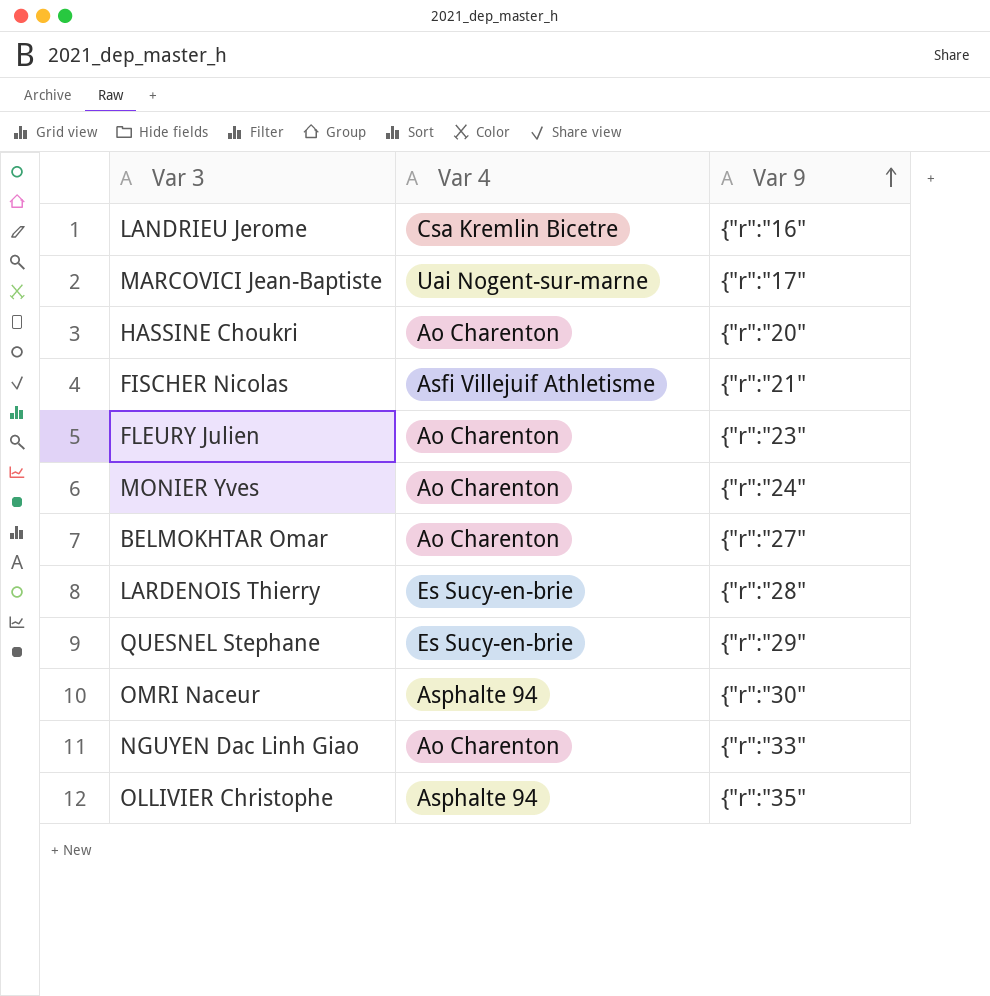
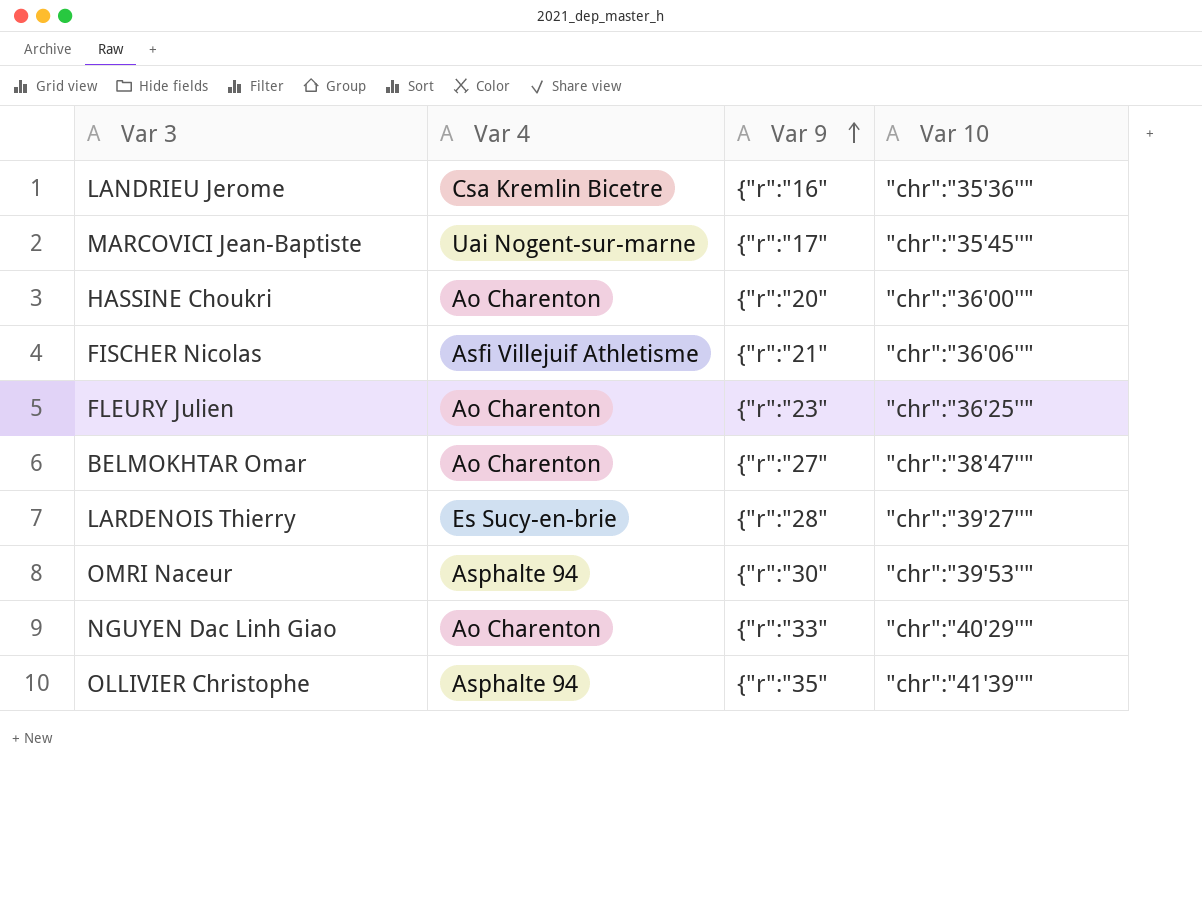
column Var 10 | position: none -> 4
row MONIER Yves: Ao Charenton | {"r":"24" -> none
row QUESNEL Stephane: Es Sucy-en-brie | {"r":"29" -> none

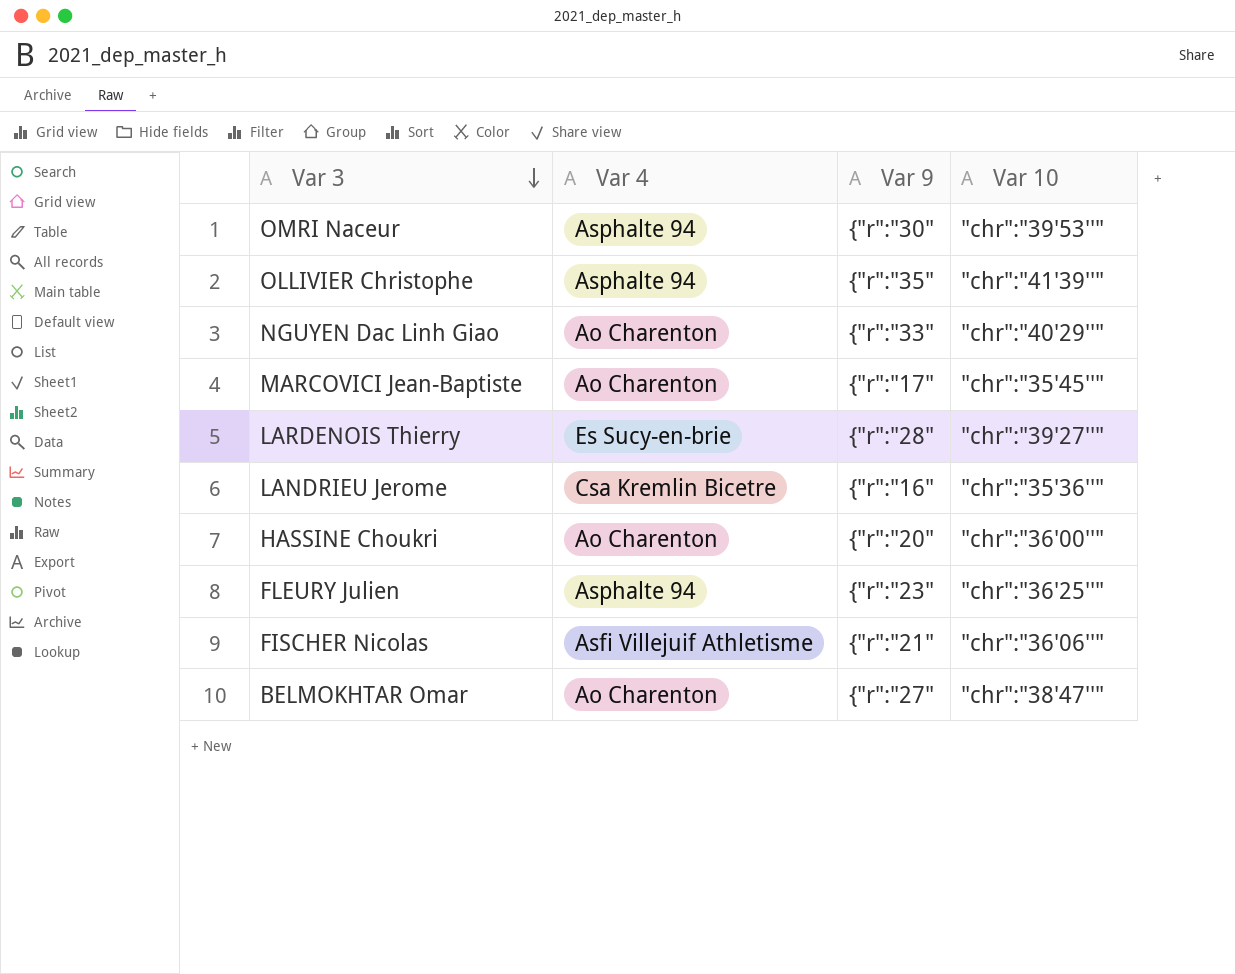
row order: Var 9 ascending -> Var 3 descending
MARCOVICI Jean-Baptiste | Var 4: Uai Nogent-sur-marne -> Ao Charenton
FLEURY Julien | Var 4: Ao Charenton -> Asphalte 94

